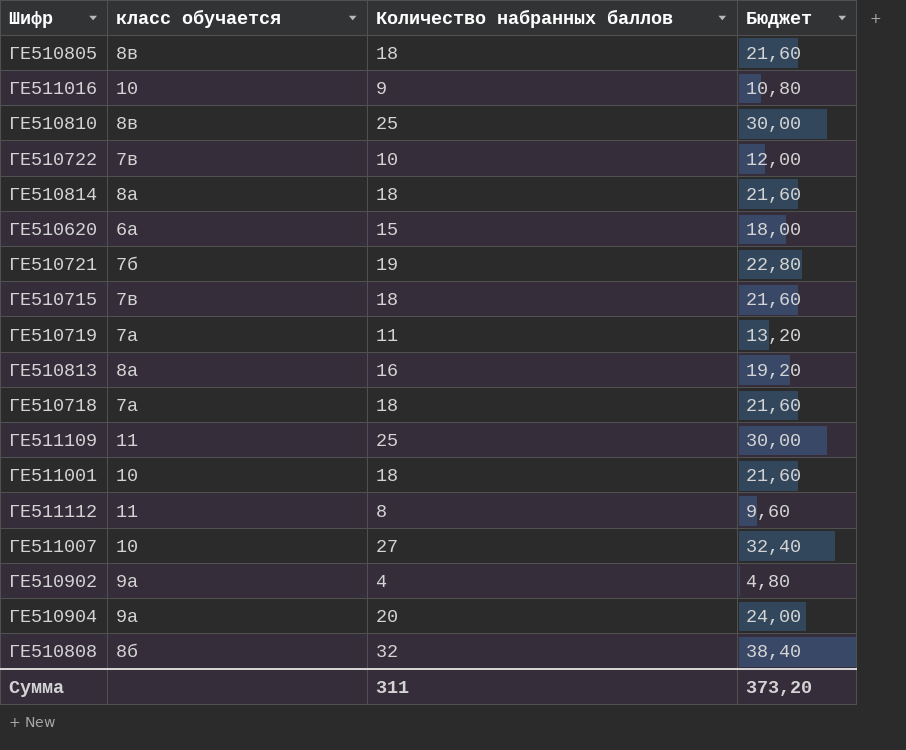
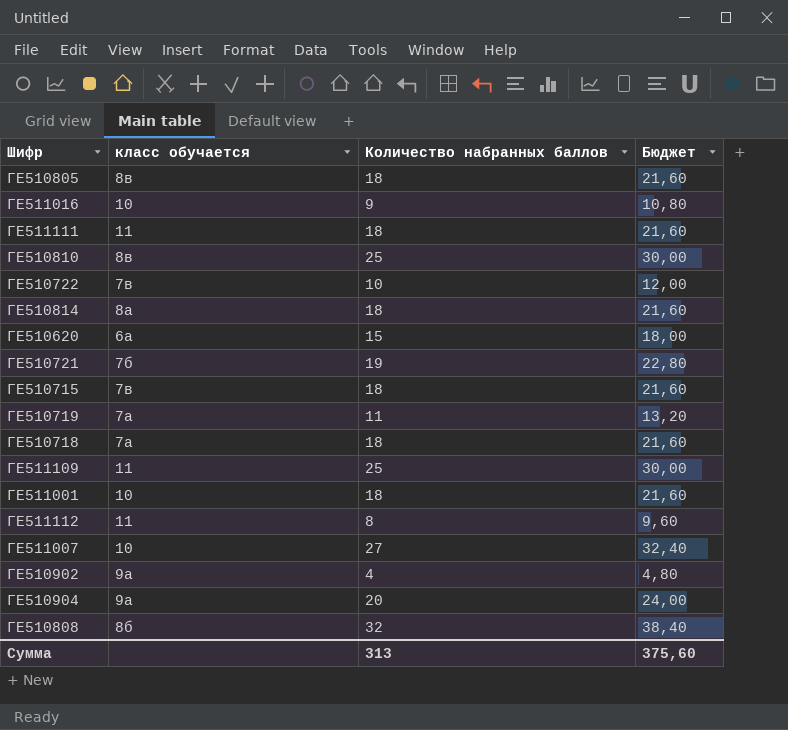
row ГЕ510813: 8а | 16 | 19,20 -> none
row ГЕ511111: none -> 11 | 18 | 21,60
Сумма | Количество набранных баллов: 311 -> 313
Сумма | Бюджет: 373,20 -> 375,60

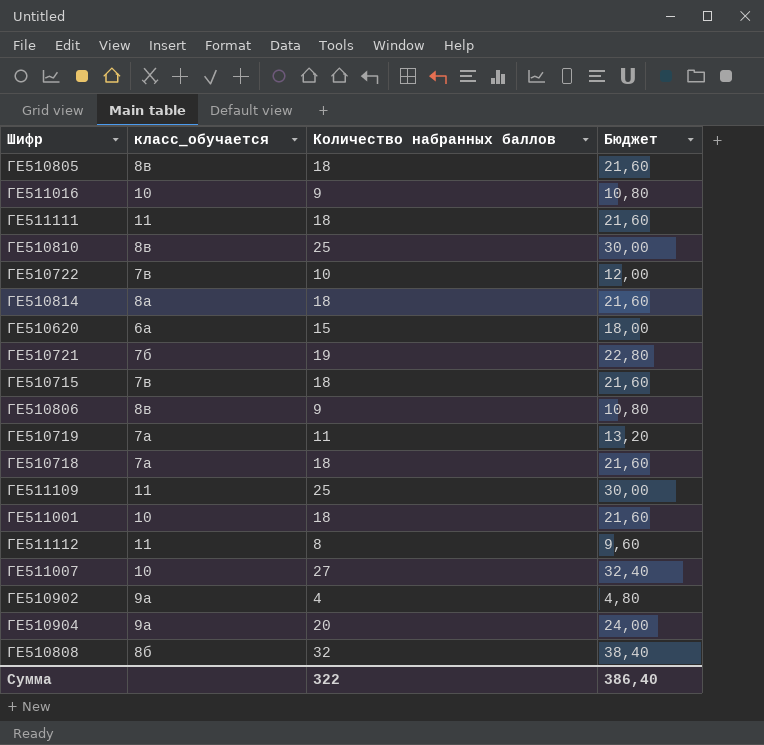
column name: класс обучается -> класс_обучается
row ГЕ510806: none -> 8в | 9 | 10,80
Сумма | Количество набранных баллов: 313 -> 322
Сумма | Бюджет: 375,60 -> 386,40

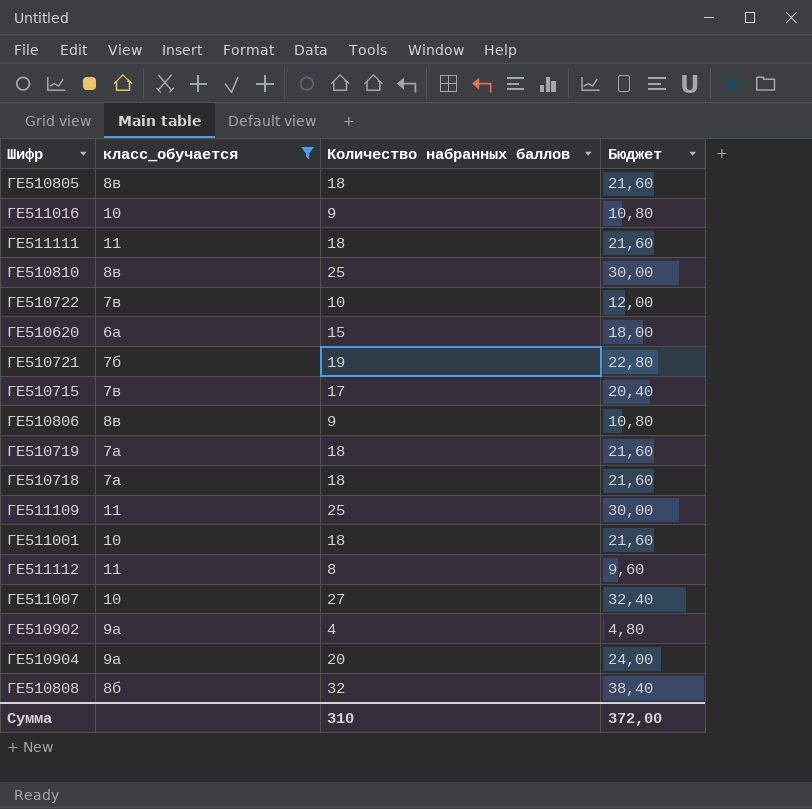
filter: none -> класс_обучается != 8а
ГЕ510715 | Количество набранных баллов: 18 -> 17
ГЕ510715 | Бюджет: 21,60 -> 20,40
ГЕ510719 | Количество набранных баллов: 11 -> 18
ГЕ510719 | Бюджет: 13,20 -> 21,60
Сумма | Количество набранных баллов: 322 -> 310
Сумма | Бюджет: 386,40 -> 372,00

